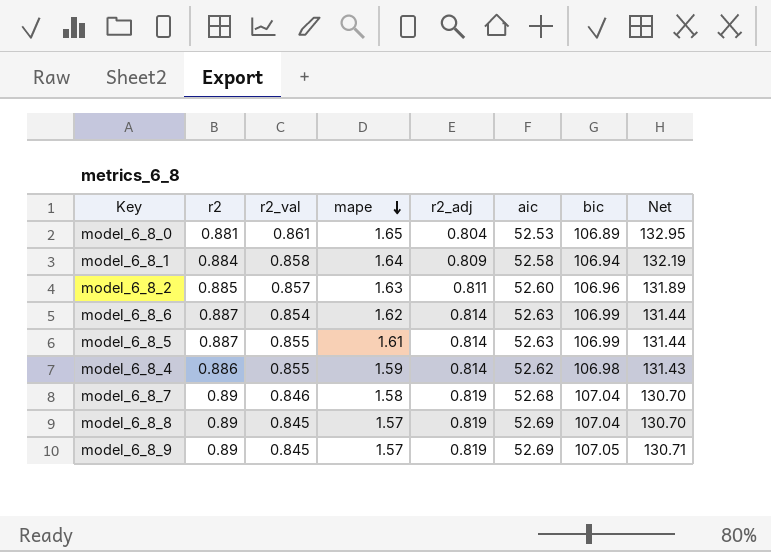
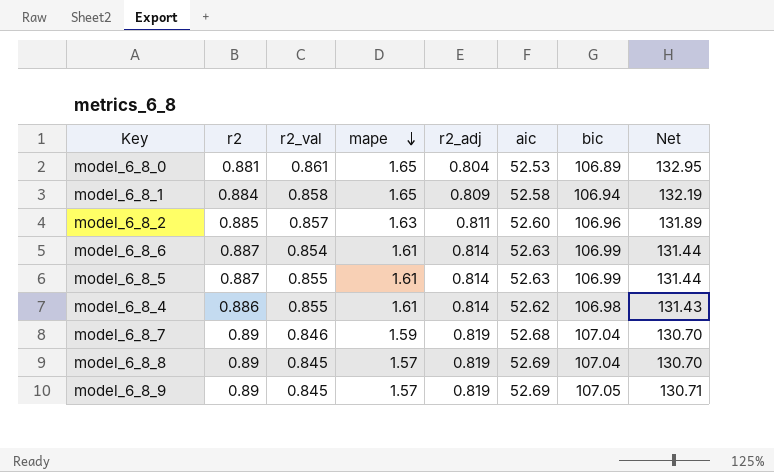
model_6_8_1 | mape: 1.64 -> 1.65
model_6_8_6 | mape: 1.62 -> 1.61
model_6_8_4 | mape: 1.59 -> 1.61
model_6_8_7 | mape: 1.58 -> 1.59

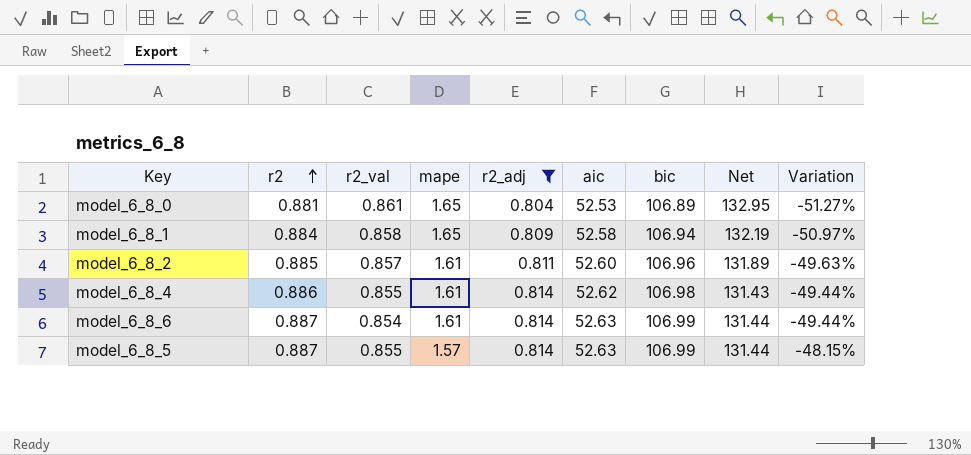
filter: none -> r2_adj != 0.819
row order: mape descending -> r2 ascending
column Variation | formula: none -> ([r2_adj] - [mape]) / [mape]
model_6_8_2 | mape: 1.63 -> 1.61
model_6_8_5 | mape: 1.61 -> 1.57

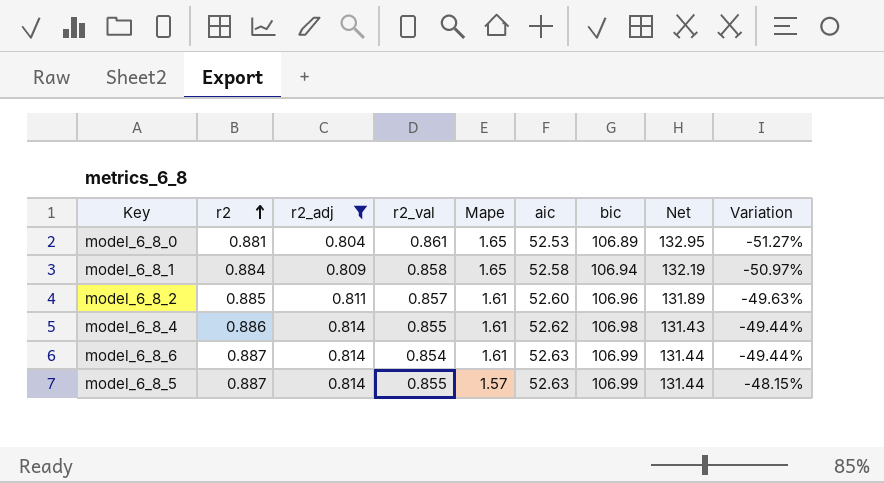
column r2_adj | position: 5 -> 3
column name: mape -> Mape

